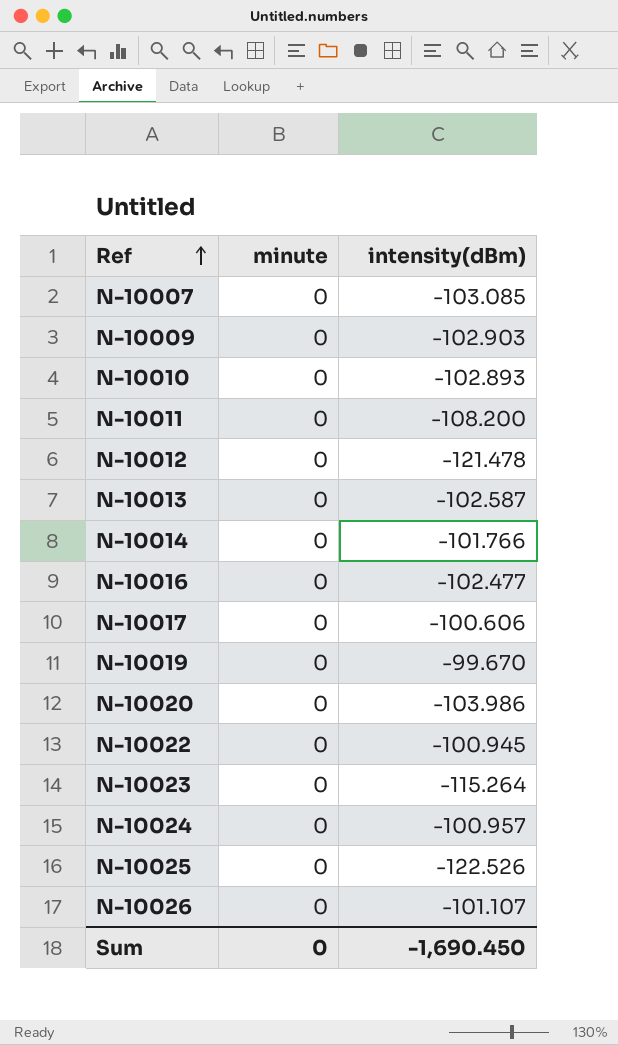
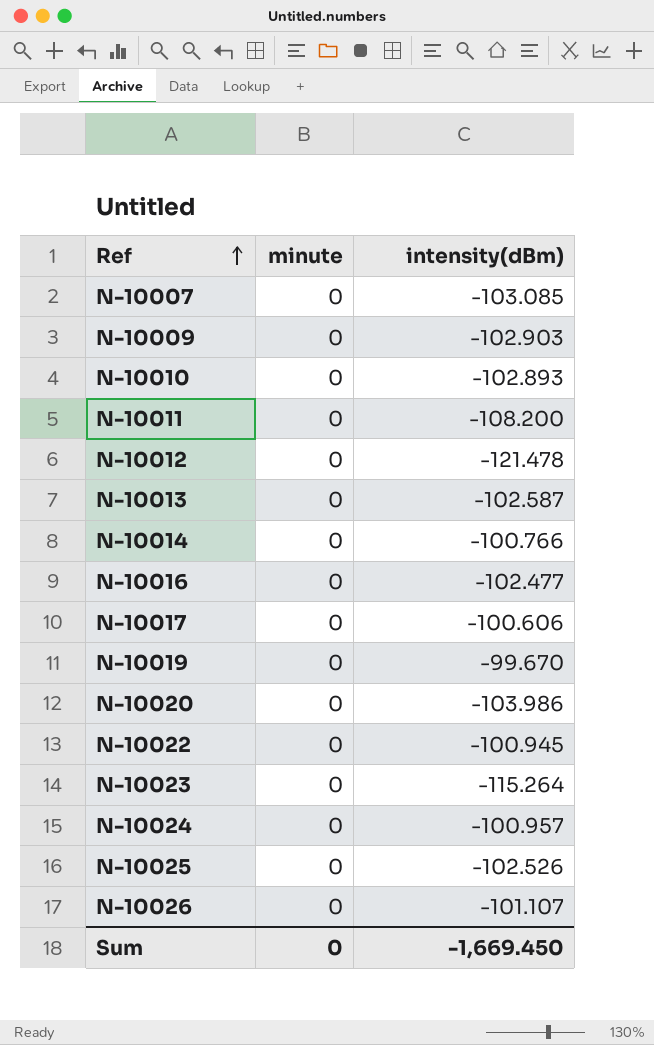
N-10014 | intensity(dBm): -101.766 -> -100.766
N-10025 | intensity(dBm): -122.526 -> -102.526
Sum | intensity(dBm): -1,690.450 -> -1,669.450

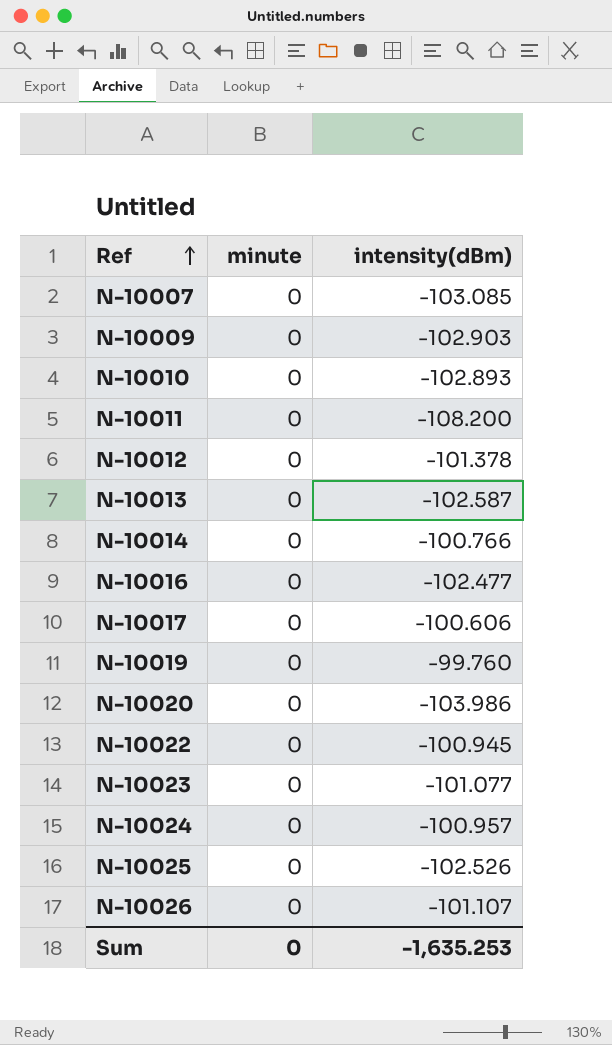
N-10012 | intensity(dBm): -121.478 -> -101.378
N-10019 | intensity(dBm): -99.670 -> -99.760
N-10023 | intensity(dBm): -115.264 -> -101.077
Sum | intensity(dBm): -1,669.450 -> -1,635.253

